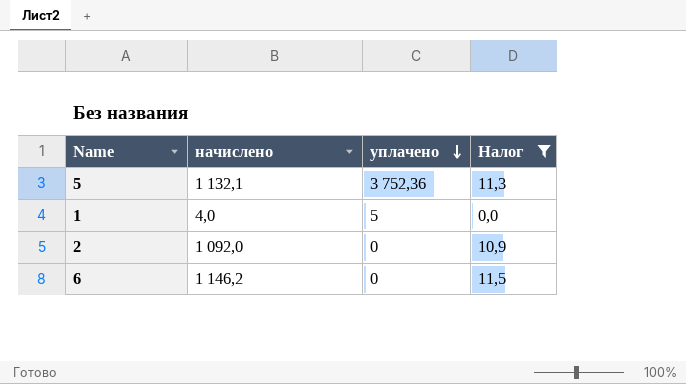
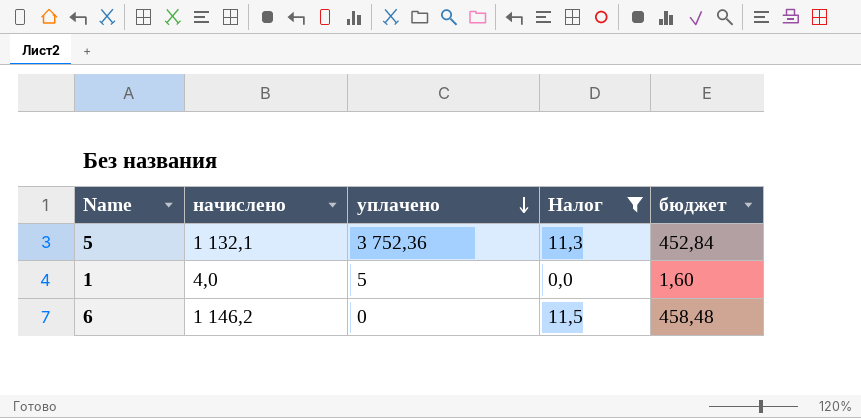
column бюджет | formula: none -> [начислено] * 0,4
row 2: 1 092,0 | 0 | 10,9 -> none

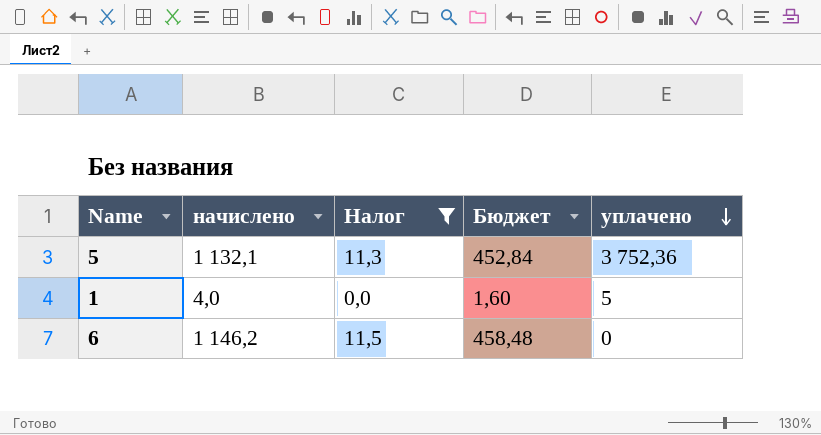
column name: бюджет -> Бюджет
column уплачено | position: 3 -> 5

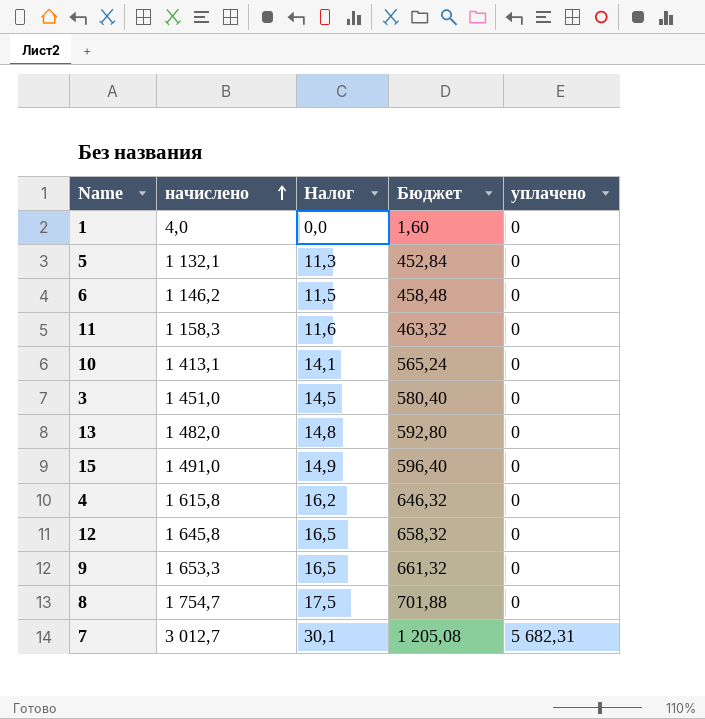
filter: Налог <= 11,5 -> none
row order: уплачено descending -> начислено ascending
1 | уплачено: 5 -> 0
5 | уплачено: 3 752,36 -> 0

